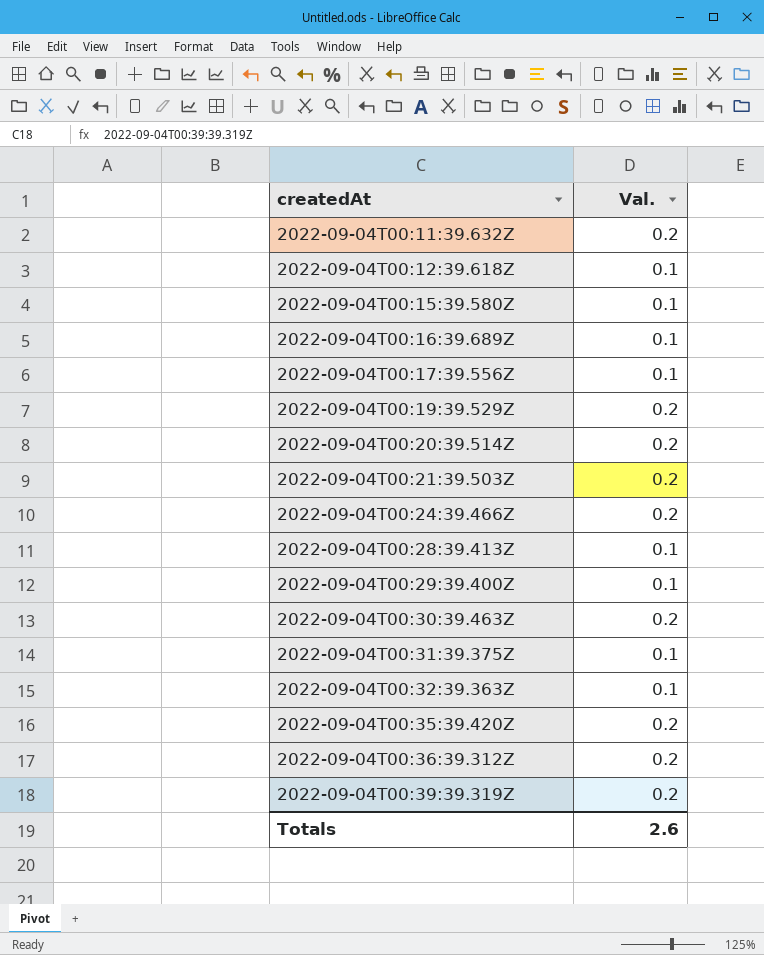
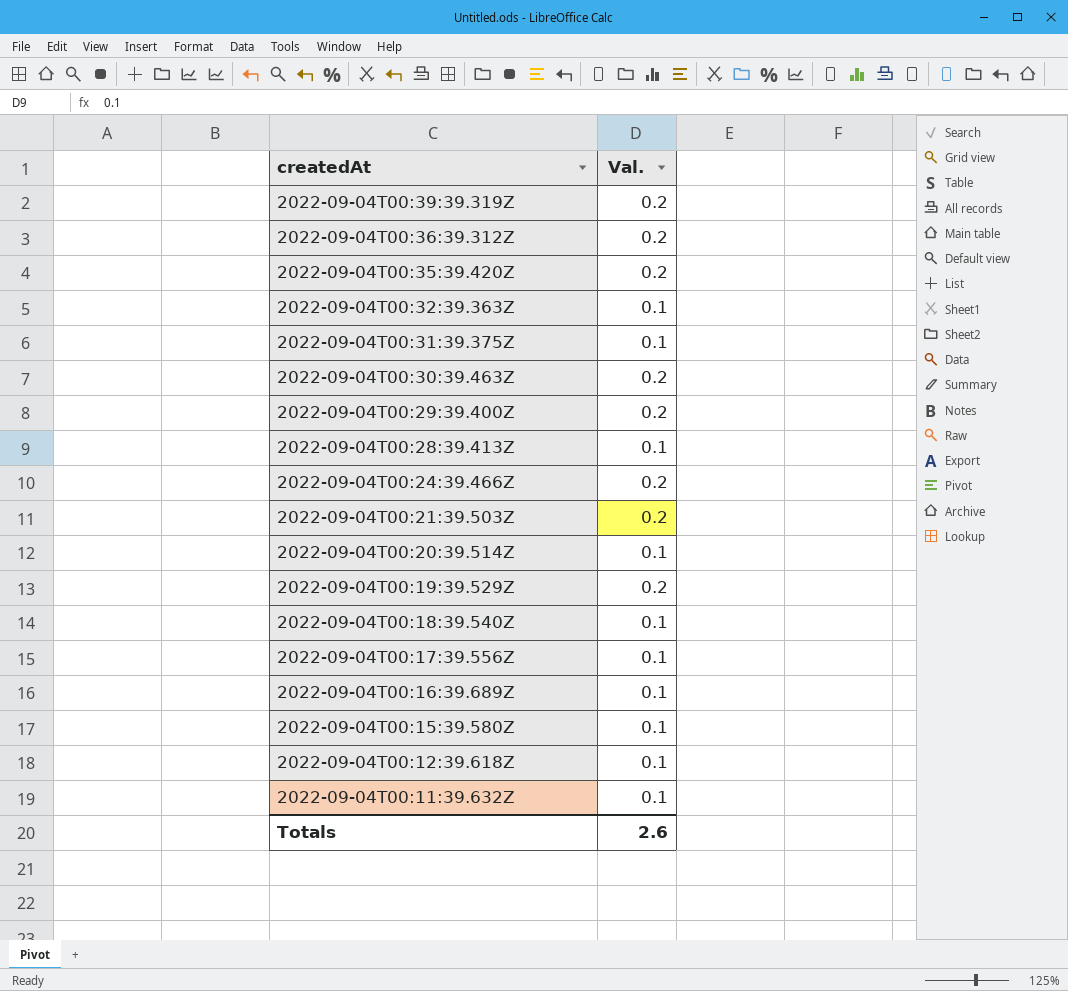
row order: createdAt ascending -> createdAt descending
2022-09-04T00:29:39.400Z | Val.: 0.1 -> 0.2
2022-09-04T00:20:39.514Z | Val.: 0.2 -> 0.1
row 2022-09-04T00:18:39.540Z: none -> 0.1
2022-09-04T00:11:39.632Z | Val.: 0.2 -> 0.1

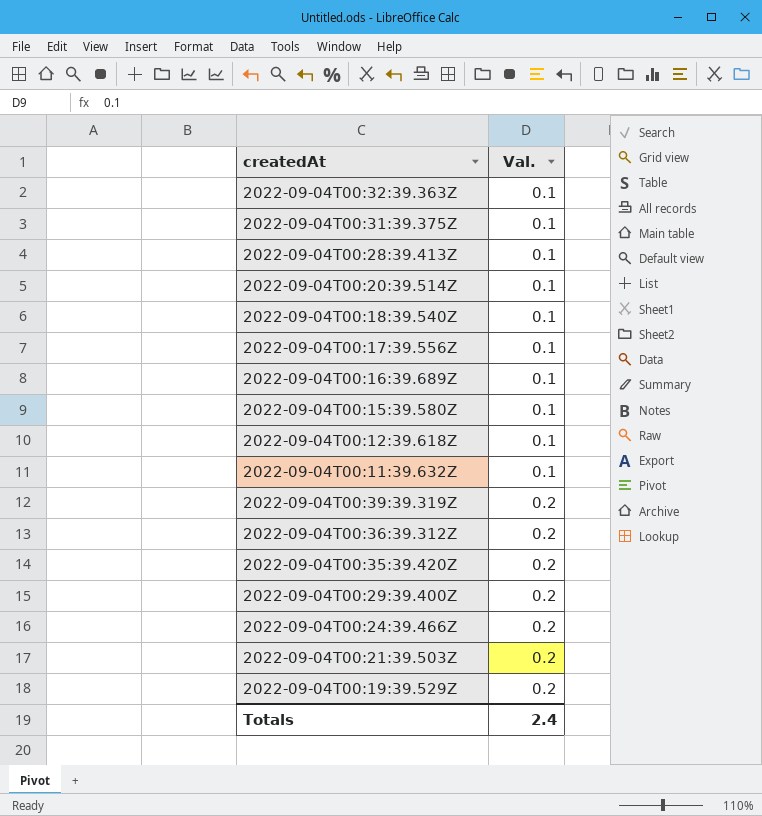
row order: createdAt descending -> Val. ascending
row 2022-09-04T00:30:39.463Z: 0.2 -> none
Totals | Val.: 2.6 -> 2.4

